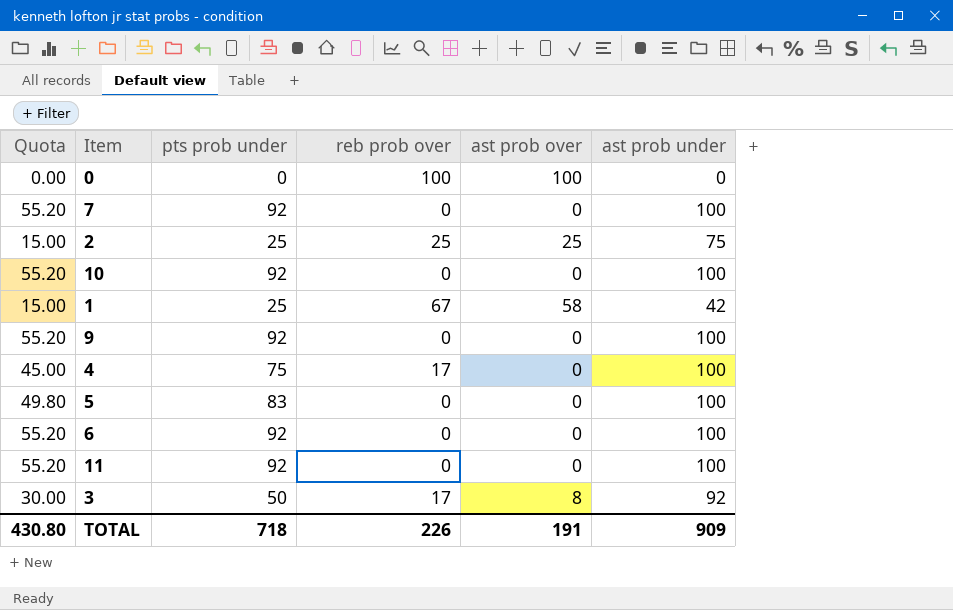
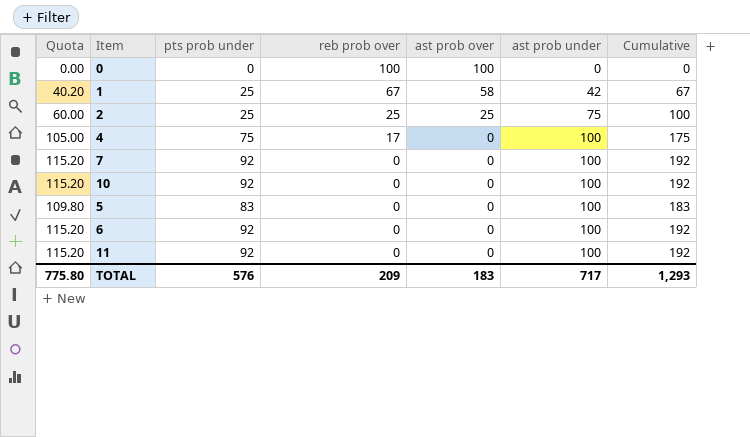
row order: none -> reb prob over descending
column Quota | formula: [pts prob under] * 0.6 -> [Cumulative] * 0.6
column Cumulative | formula: none -> [pts prob under] + [ast prob under]
row 9: 55.20 | 92 | 0 | 0 | 100 -> none
row 3: 30.00 | 50 | 17 | 8 | 92 -> none
TOTAL | Quota: 430.80 -> 775.80
TOTAL | pts prob under: 718 -> 576
TOTAL | reb prob over: 226 -> 209
TOTAL | ast prob over: 191 -> 183
TOTAL | ast prob under: 909 -> 717

